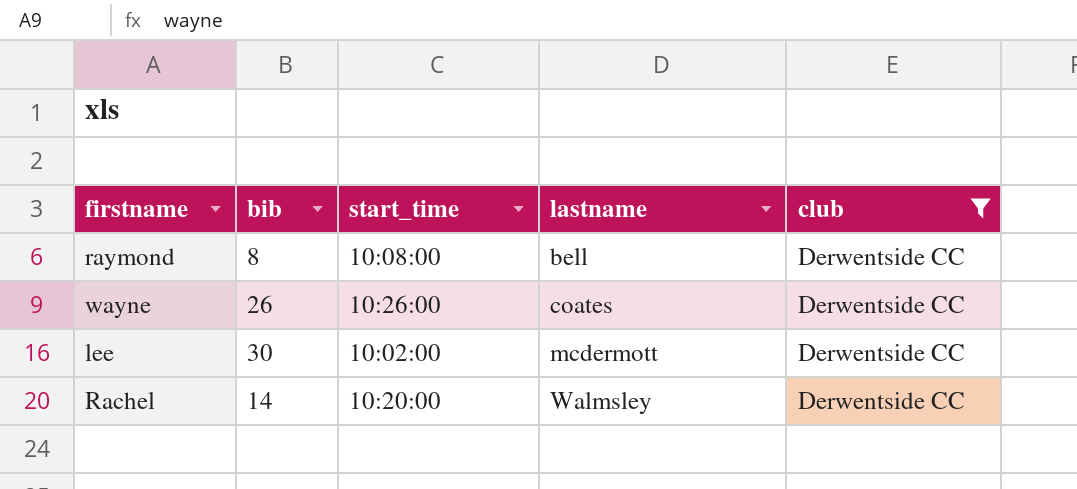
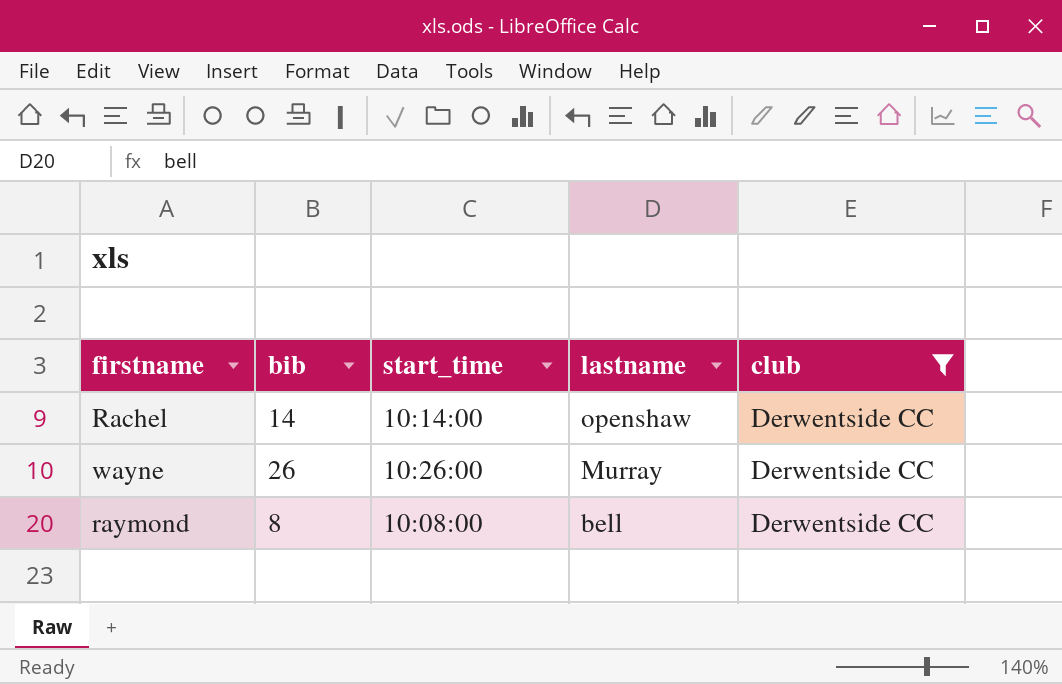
row order: lastname ascending -> lastname descending
row lee: 30 | 10:02:00 | mcdermott | Derwentside CC -> none
Rachel | start_time: 10:20:00 -> 10:14:00
Rachel | lastname: Walmsley -> openshaw
wayne | lastname: coates -> Murray

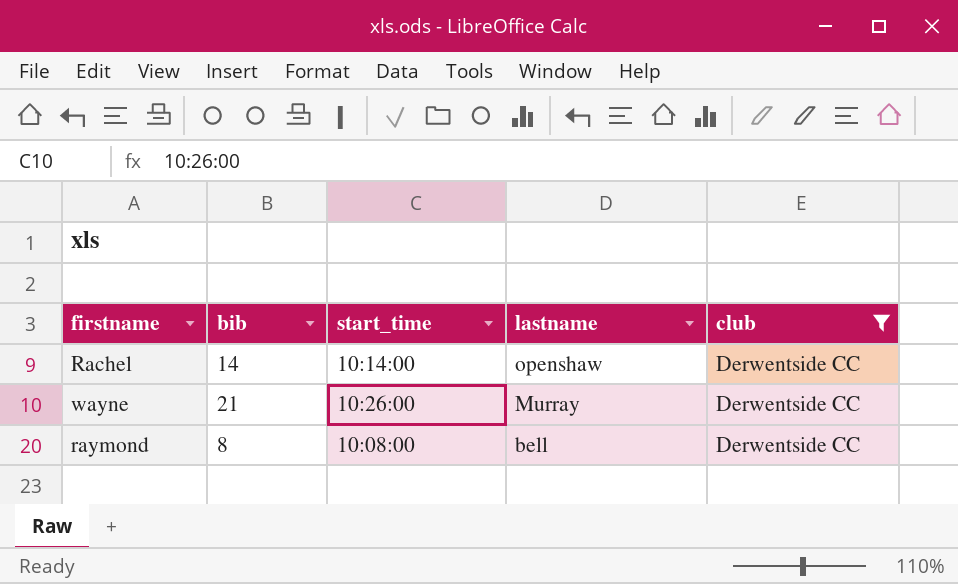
wayne | bib: 26 -> 21

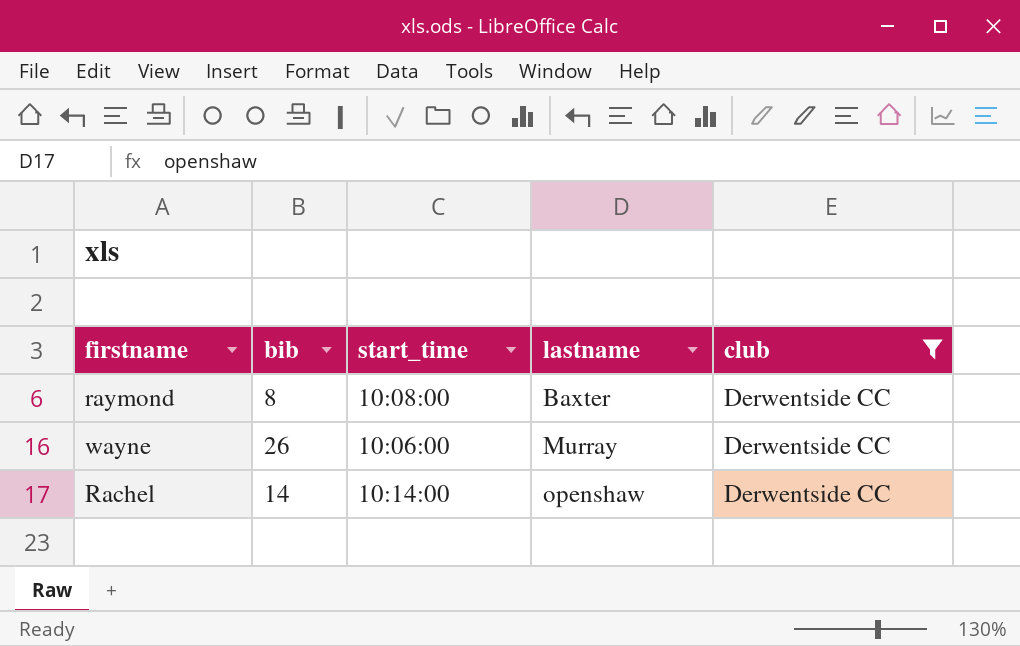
row order: lastname descending -> lastname ascending
raymond | lastname: bell -> Baxter
wayne | bib: 21 -> 26
wayne | start_time: 10:26:00 -> 10:06:00

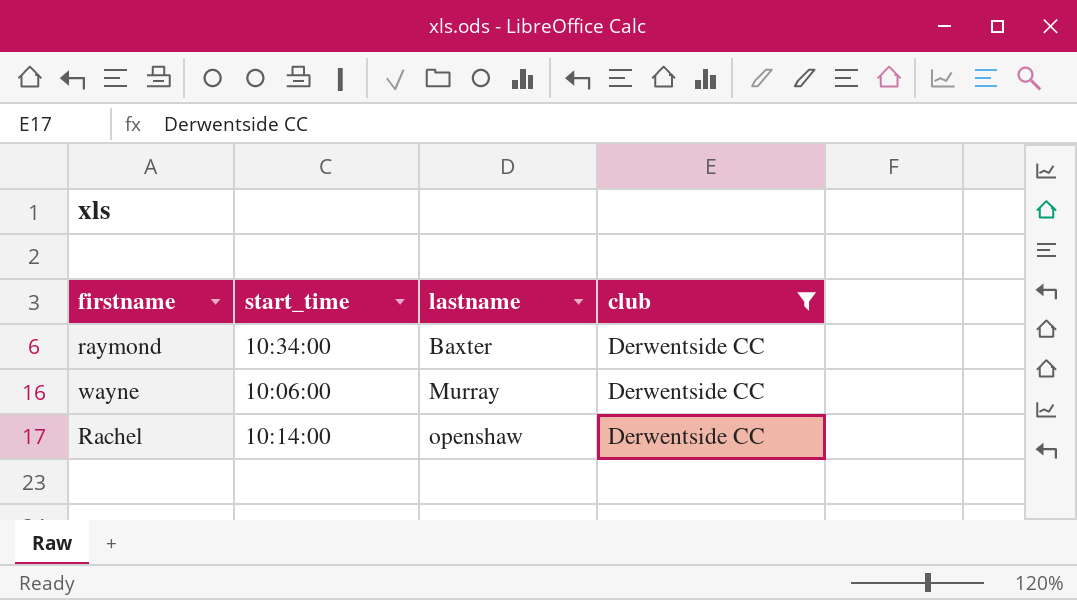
column bib | position: 2 -> none
raymond | start_time: 10:08:00 -> 10:34:00

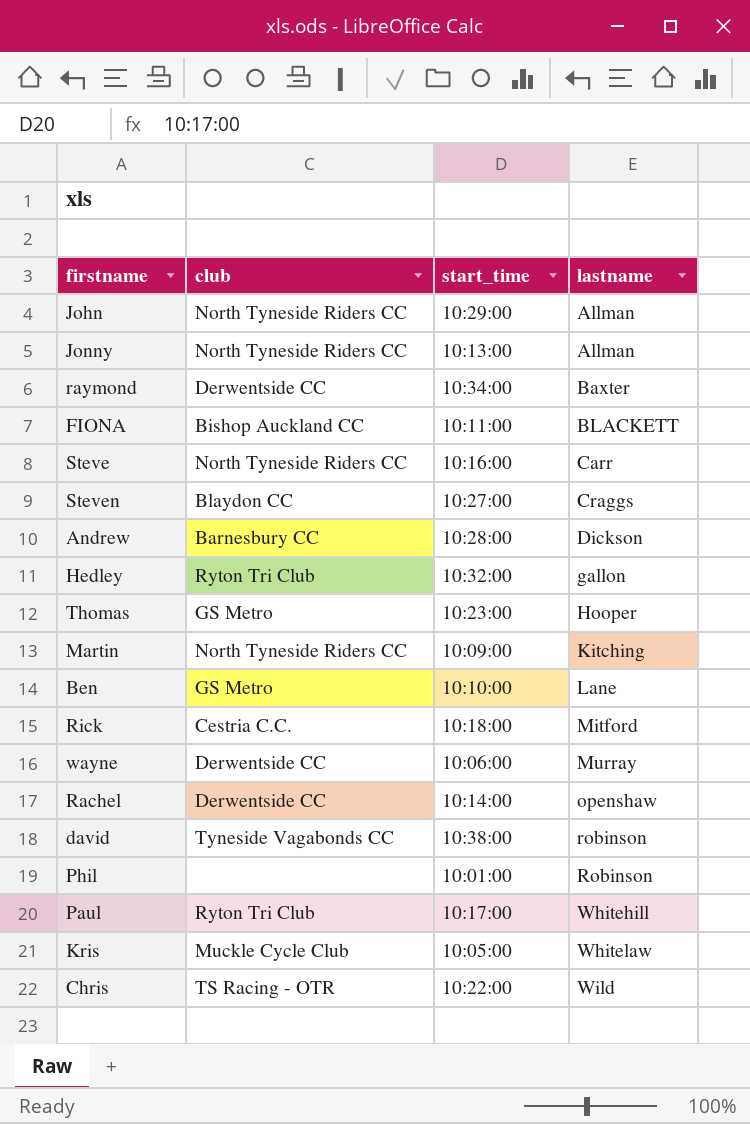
filter: club = Derwentside CC -> none
column club | position: 4 -> 2

